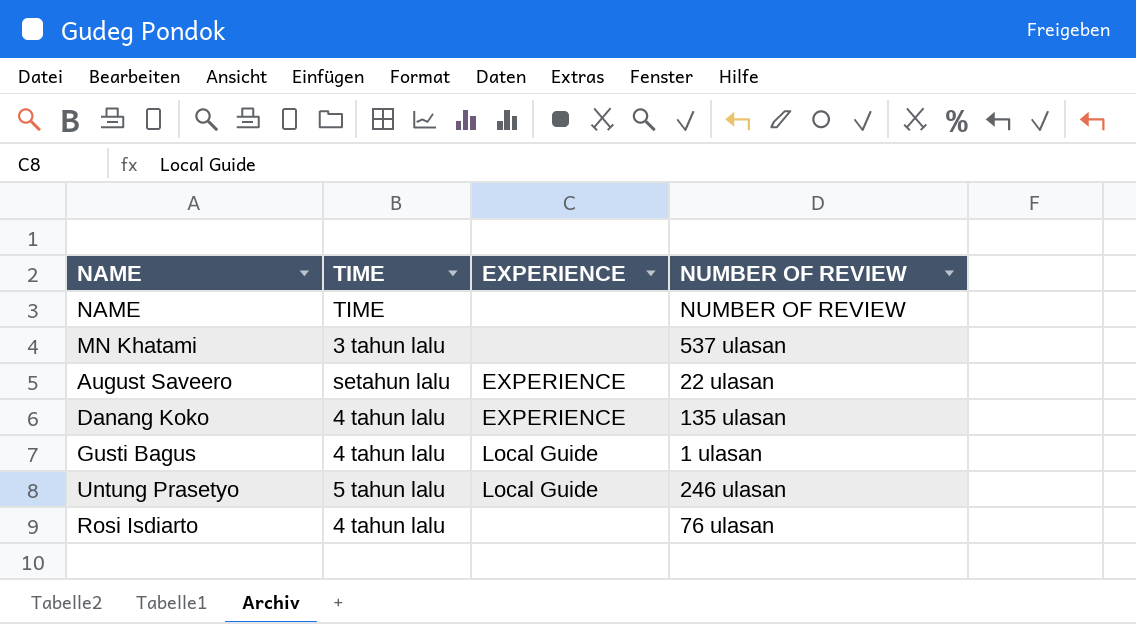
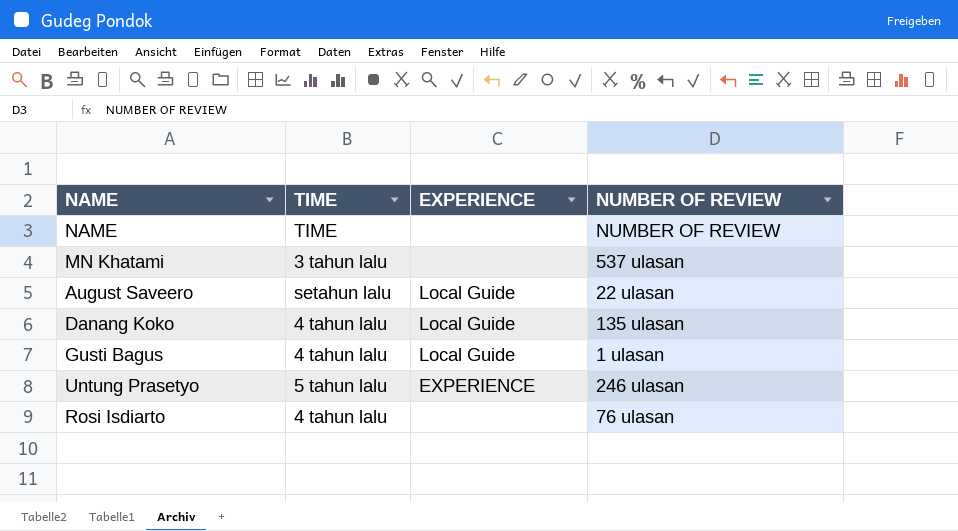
August Saveero | EXPERIENCE: EXPERIENCE -> Local Guide
Danang Koko | EXPERIENCE: EXPERIENCE -> Local Guide
Untung Prasetyo | EXPERIENCE: Local Guide -> EXPERIENCE

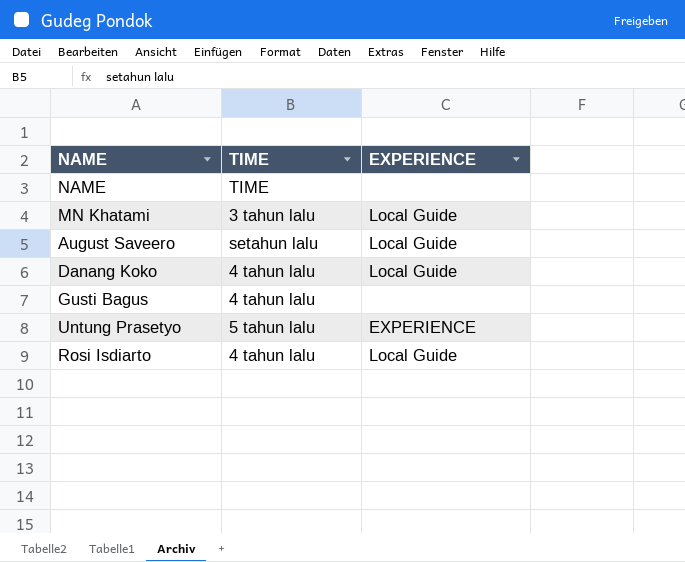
column NUMBER OF REVIEW | position: 4 -> none
MN Khatami | EXPERIENCE: none -> Local Guide
Gusti Bagus | EXPERIENCE: Local Guide -> none
Rosi Isdiarto | EXPERIENCE: none -> Local Guide

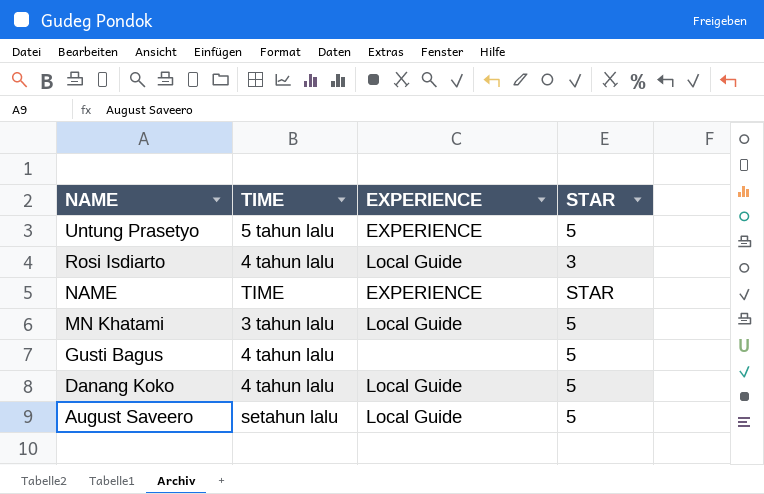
row order: none -> NAME descending
column STAR | position: none -> 4
NAME | EXPERIENCE: none -> EXPERIENCE

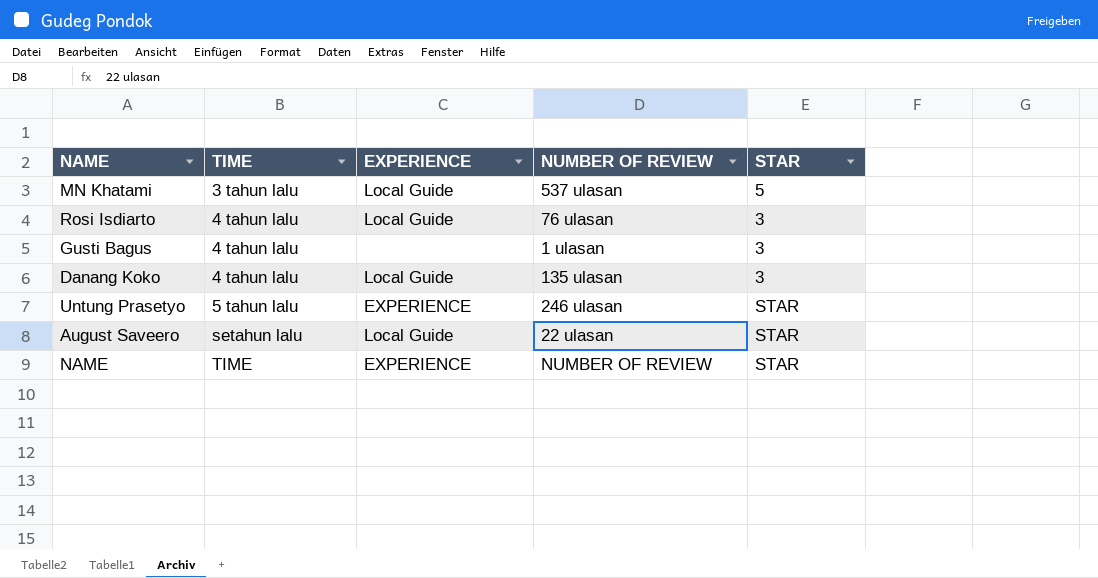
row order: NAME descending -> TIME ascending
column NUMBER OF REVIEW | position: none -> 4
Gusti Bagus | STAR: 5 -> 3
Danang Koko | STAR: 5 -> 3
Untung Prasetyo | STAR: 5 -> STAR
August Saveero | STAR: 5 -> STAR

